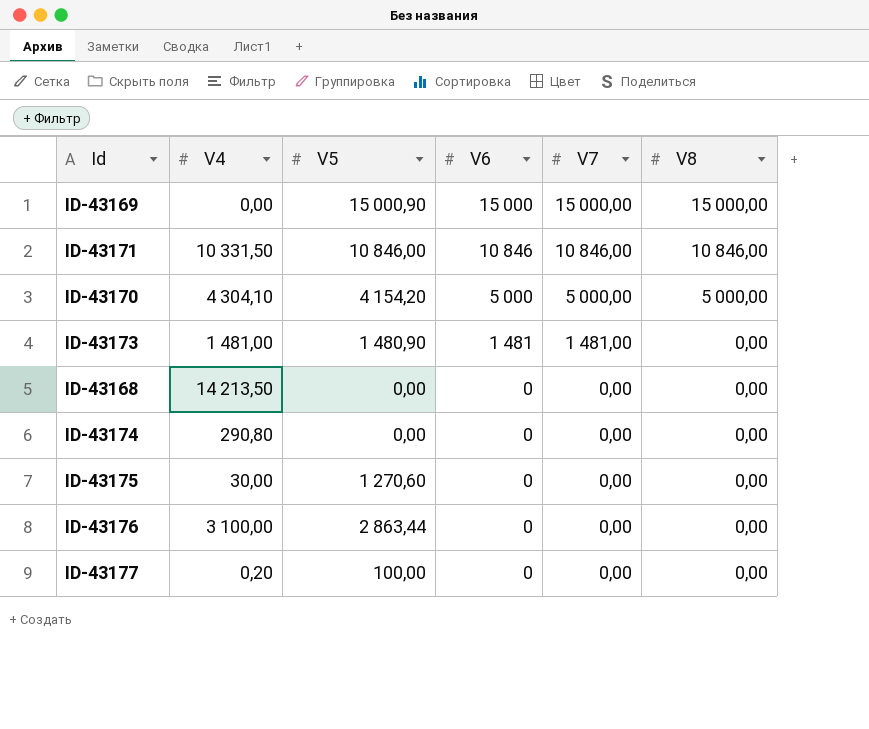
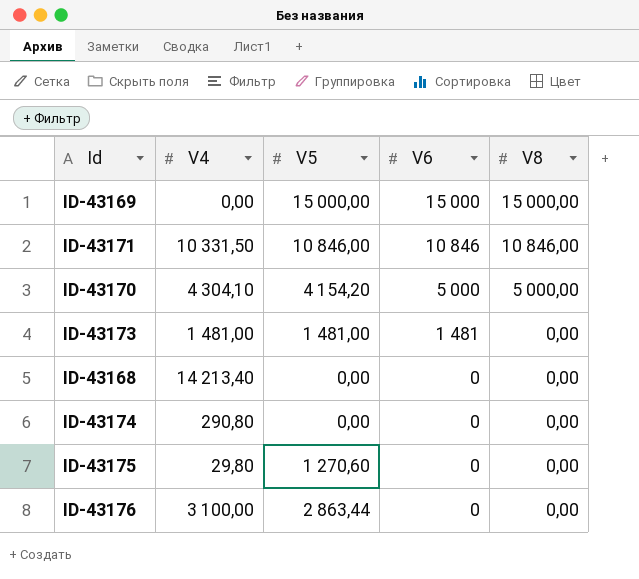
column V7 | position: 5 -> none
row ID-43177: 0,20 | 100,00 | 0 | 0,00 | 0,00 -> none
ID-43169 | V5: 15 000,90 -> 15 000,00
ID-43173 | V5: 1 480,90 -> 1 481,00
ID-43168 | V4: 14 213,50 -> 14 213,40
ID-43175 | V4: 30,00 -> 29,80

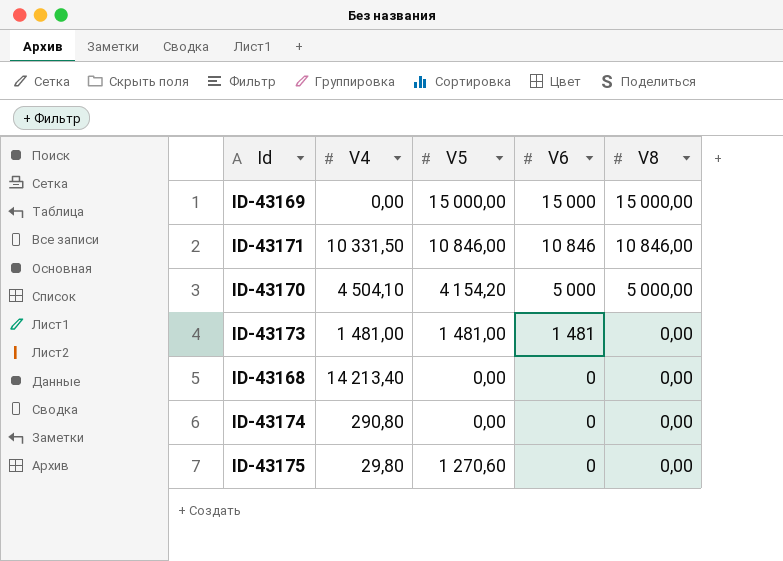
row ID-43176: 3 100,00 | 2 863,44 | 0 | 0,00 -> none
ID-43170 | V4: 4 304,10 -> 4 504,10

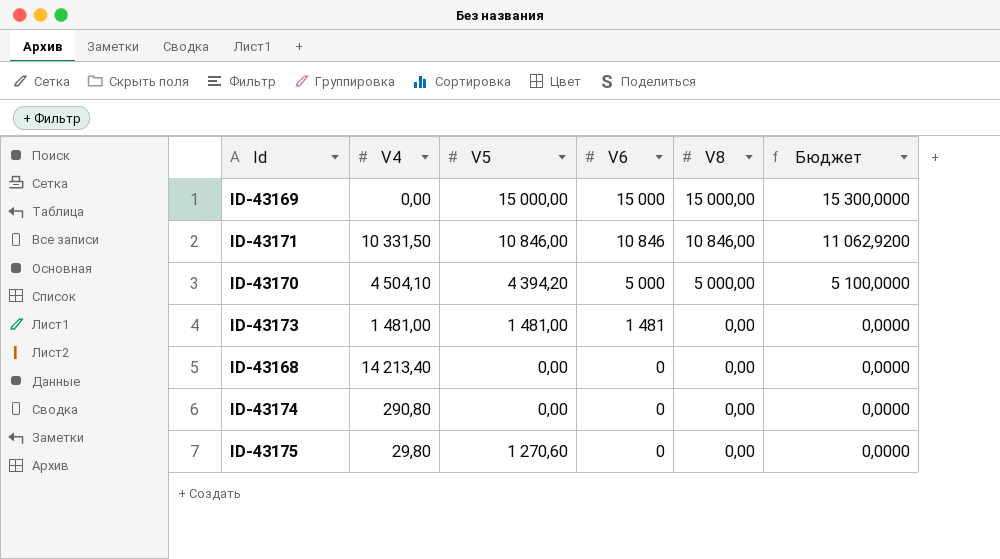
column Бюджет | formula: none -> [V8] * 1,02
ID-43170 | V5: 4 154,20 -> 4 394,20

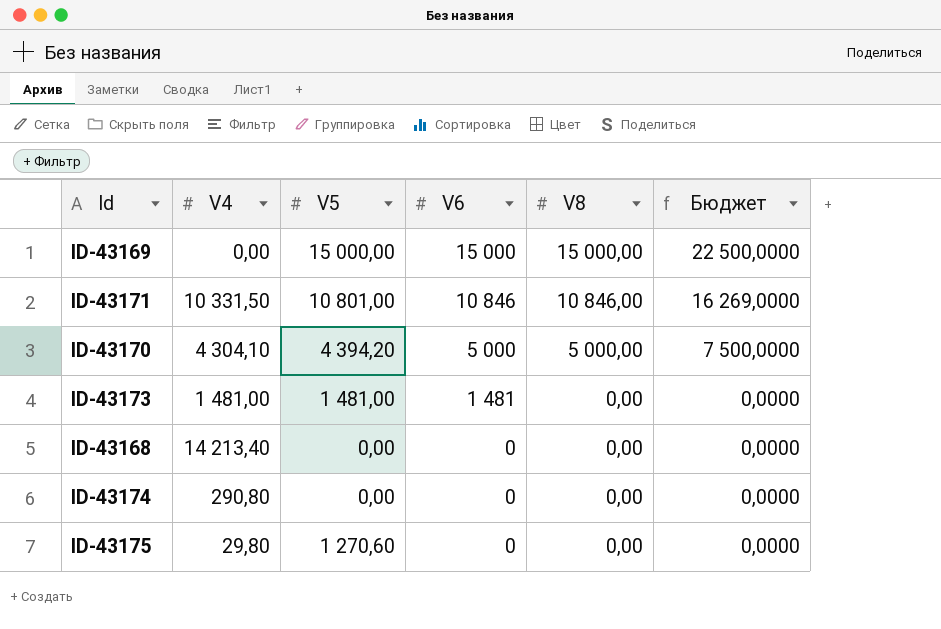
column Бюджет | formula: [V8] * 1,02 -> [V8] * 1,5
ID-43171 | V5: 10 846,00 -> 10 801,00
ID-43170 | V4: 4 504,10 -> 4 304,10

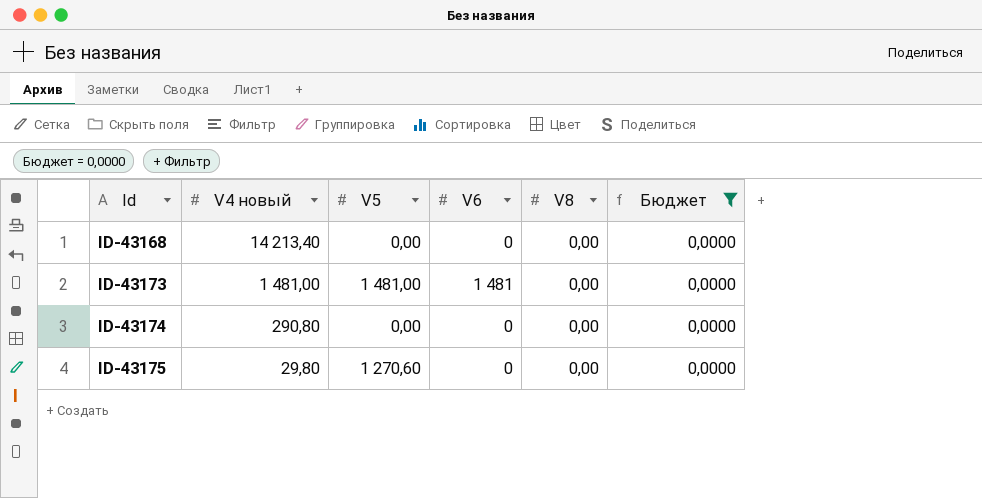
filter: none -> Бюджет = 0,0000
row order: V6 descending -> Id ascending
column name: V4 -> V4 новый

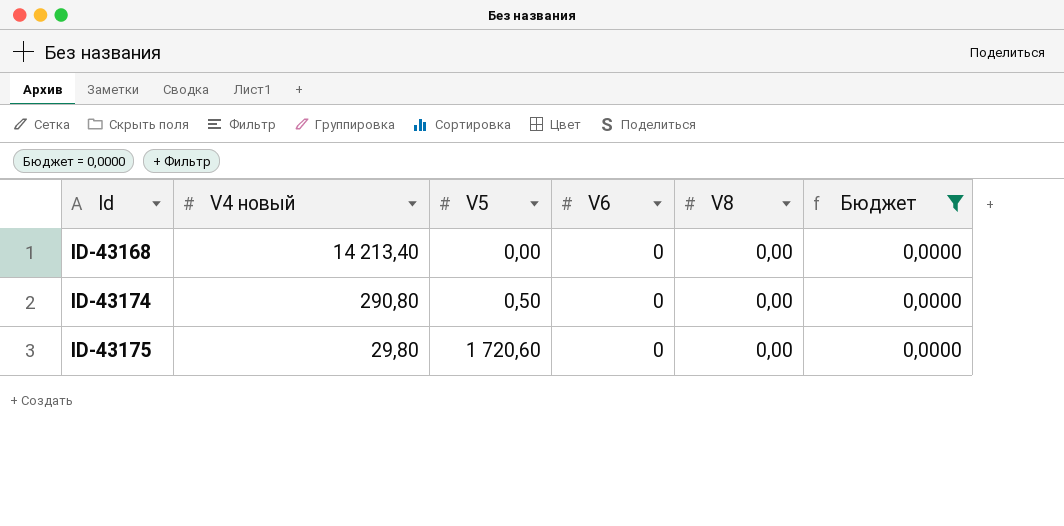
row ID-43173: 1 481,00 | 1 481,00 | 1 481 | 0,00 | 0,0000 -> none
ID-43174 | V5: 0,00 -> 0,50
ID-43175 | V5: 1 270,60 -> 1 720,60

